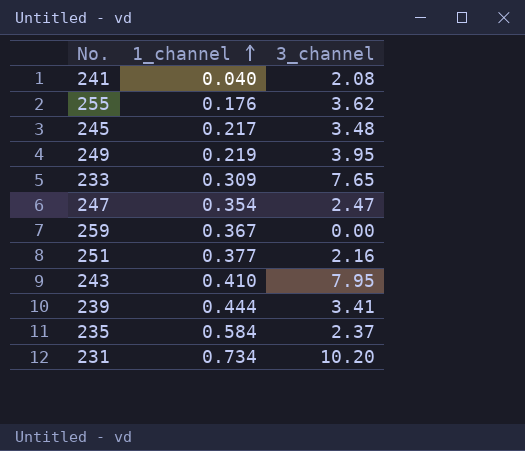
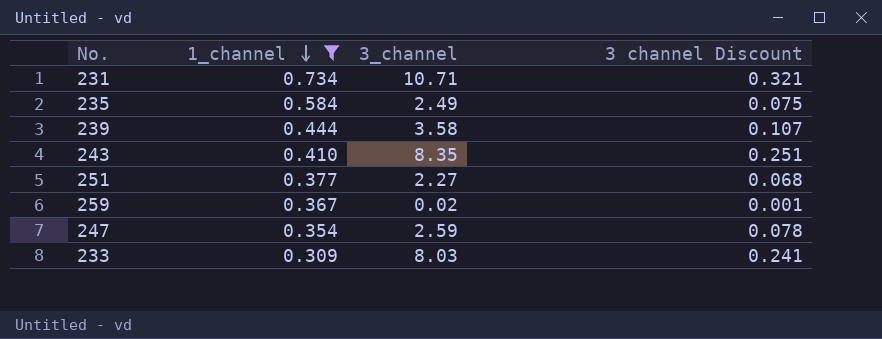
filter: none -> 1_channel >= 0.309
row order: 1_channel ascending -> 1_channel descending
column 3 channel Discount | formula: none -> [3_channel] * 0.03
231 | 3_channel: 10.20 -> 10.71
235 | 3_channel: 2.37 -> 2.49
239 | 3_channel: 3.41 -> 3.58
243 | 3_channel: 7.95 -> 8.35
251 | 3_channel: 2.16 -> 2.27
259 | 3_channel: 0.00 -> 0.02
247 | 3_channel: 2.47 -> 2.59
233 | 3_channel: 7.65 -> 8.03

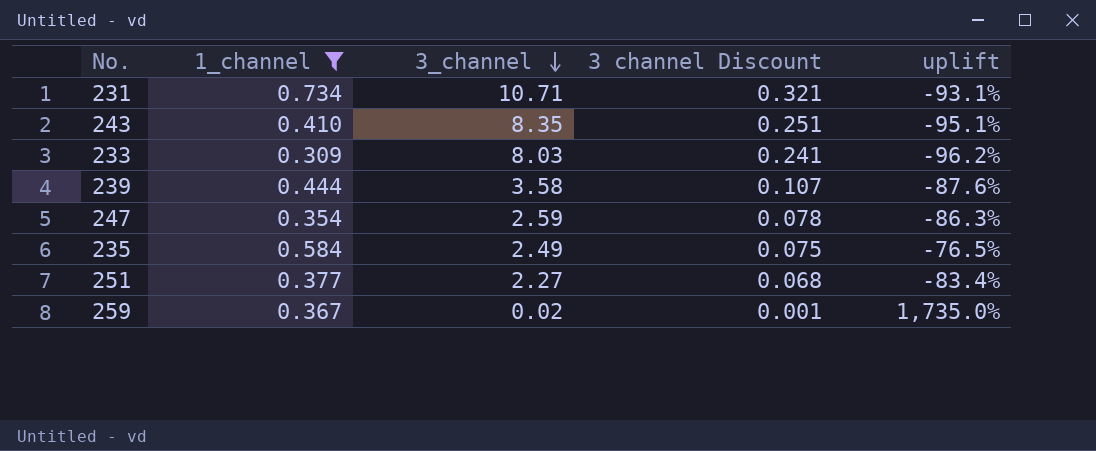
row order: 1_channel descending -> 3_channel descending
column uplift | formula: none -> ([1_channel] - [3_channel]) / [3_channel]

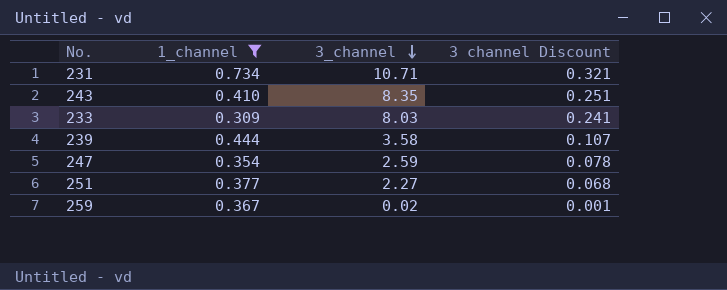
column uplift | formula: ([1_channel] - [3_channel]) / [3_channel] -> none
row 235: 0.584 | 2.49 | 0.075 | -76.5% -> none

